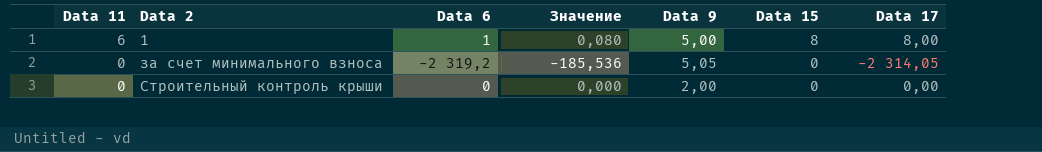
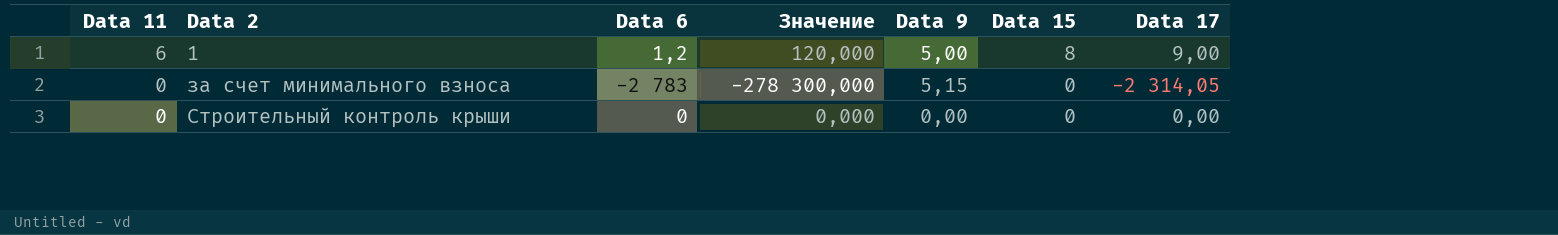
column Значение | formula: [Data 6] * 0,08 -> [Data 6] * 100
1 | Data 6: 1 -> 1,2
1 | Data 17: 8,00 -> 9,00
за счет минимального взноса | Data 6: -2 319,2 -> -2 783
за счет минимального взноса | Data 9: 5,05 -> 5,15
Строительный контроль крыши | Data 9: 2,00 -> 0,00

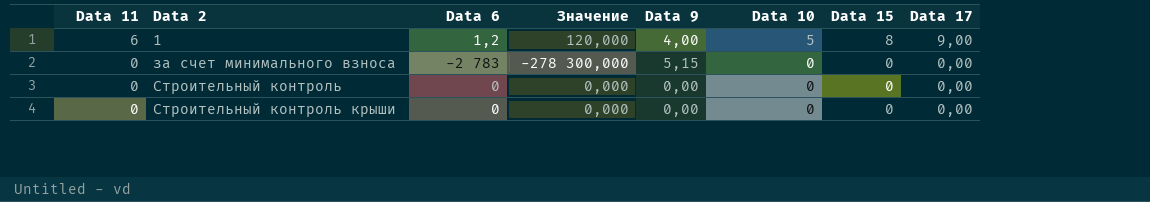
column Data 10 | position: none -> 6
1 | Data 9: 5,00 -> 4,00
за счет минимального взноса | Data 17: -2 314,05 -> 0,00
row Строительный контроль: none -> 0 | 0 | 0,000 | 0,00 | 0 | 0 | 0,00

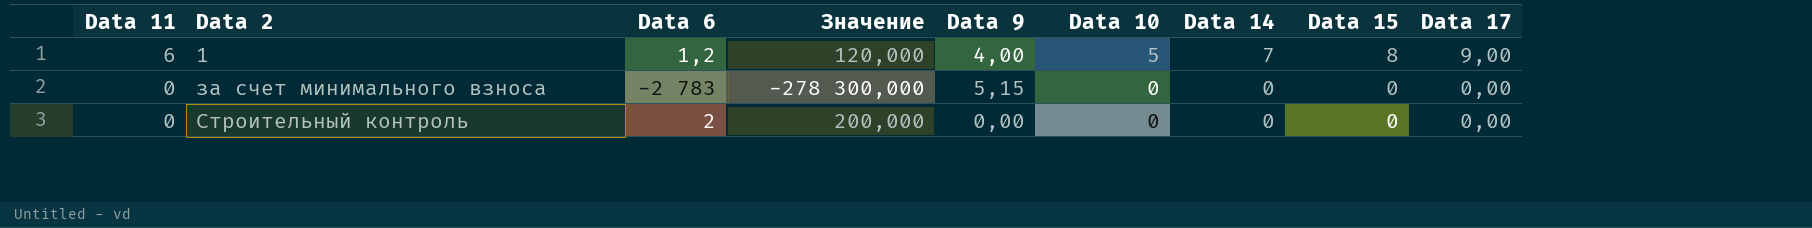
column Data 14 | position: none -> 7
row Строительный контроль крыши: 0 | 0 | 0,000 | 0,00 | 0 | 0 | 0,00 -> none
Строительный контроль | Data 6: 0 -> 2
Строительный контроль | Значение: 0,000 -> 200,000

